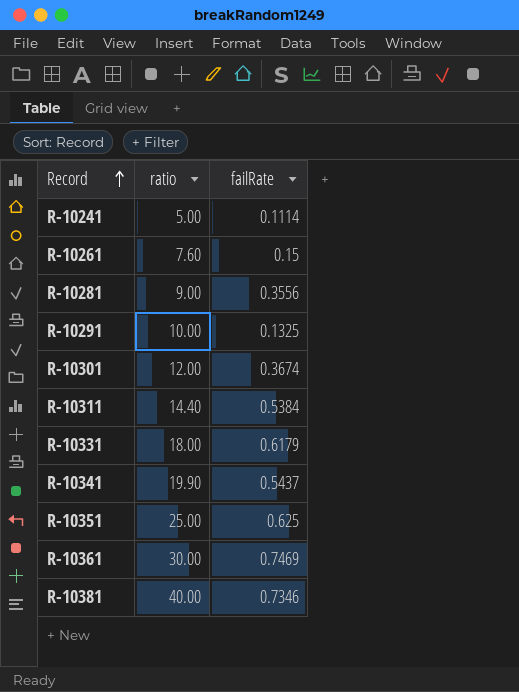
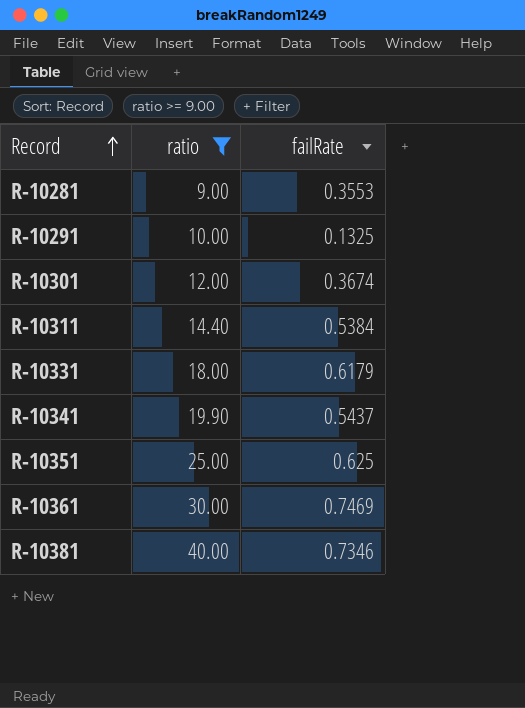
filter: none -> ratio >= 9.00
R-10281 | failRate: 0.3556 -> 0.3553

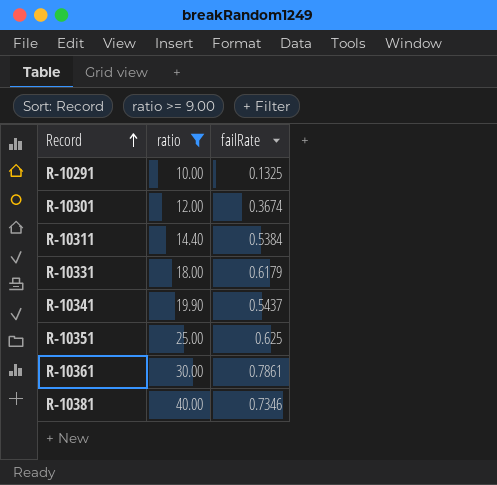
row R-10281: 9.00 | 0.3553 -> none
R-10361 | failRate: 0.7469 -> 0.7861

